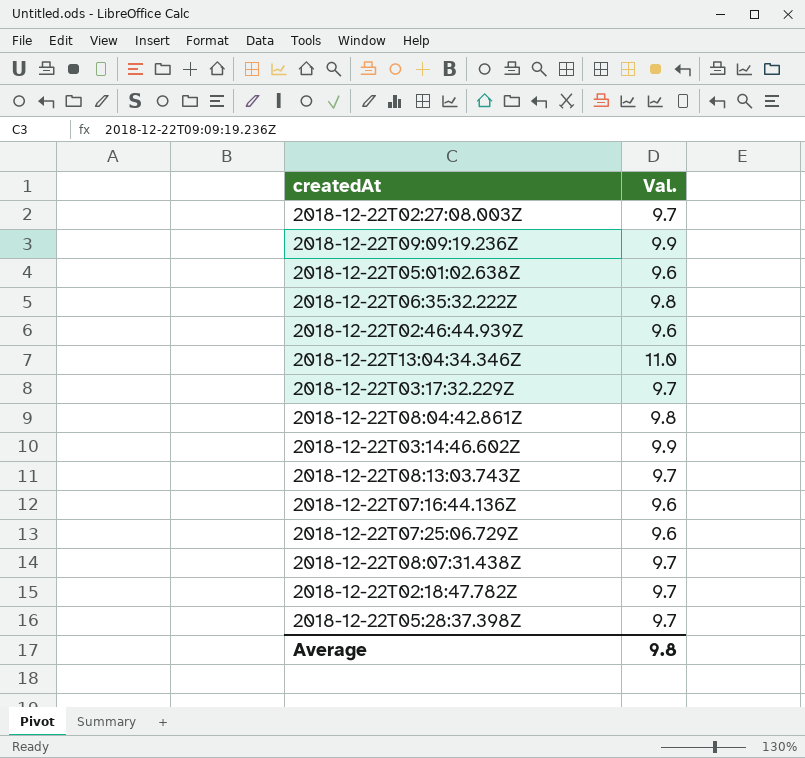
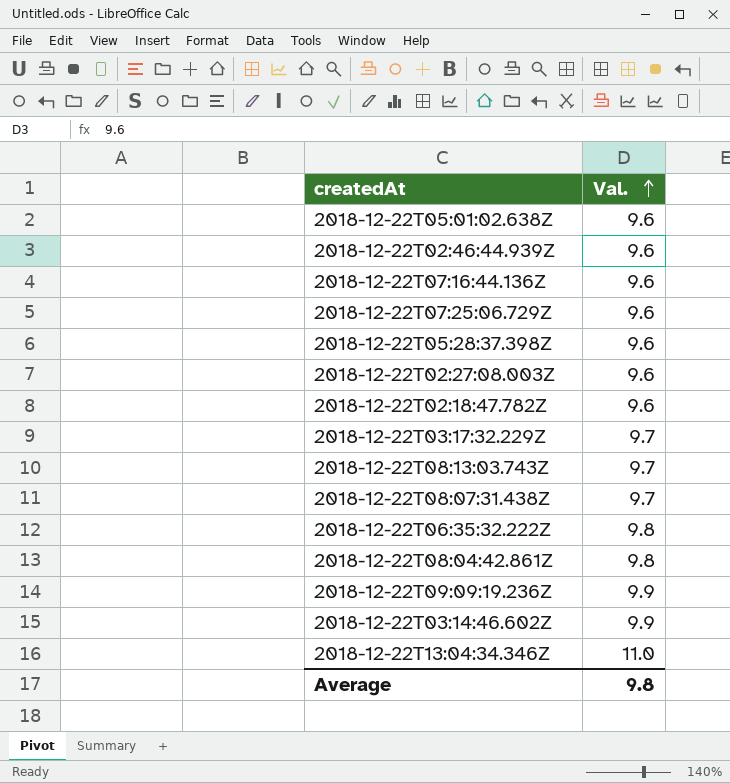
row order: none -> Val. ascending
2018-12-22T05:28:37.398Z | Val.: 9.7 -> 9.6
2018-12-22T02:27:08.003Z | Val.: 9.7 -> 9.6
2018-12-22T02:18:47.782Z | Val.: 9.7 -> 9.6

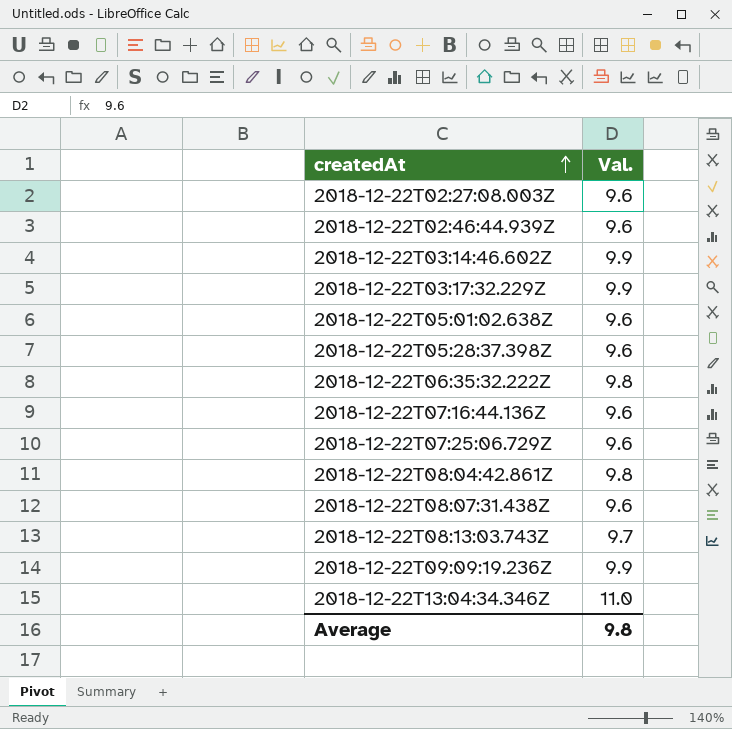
row order: Val. ascending -> createdAt ascending
row 2018-12-22T02:18:47.782Z: 9.6 -> none
2018-12-22T03:17:32.229Z | Val.: 9.7 -> 9.9
2018-12-22T08:07:31.438Z | Val.: 9.7 -> 9.6

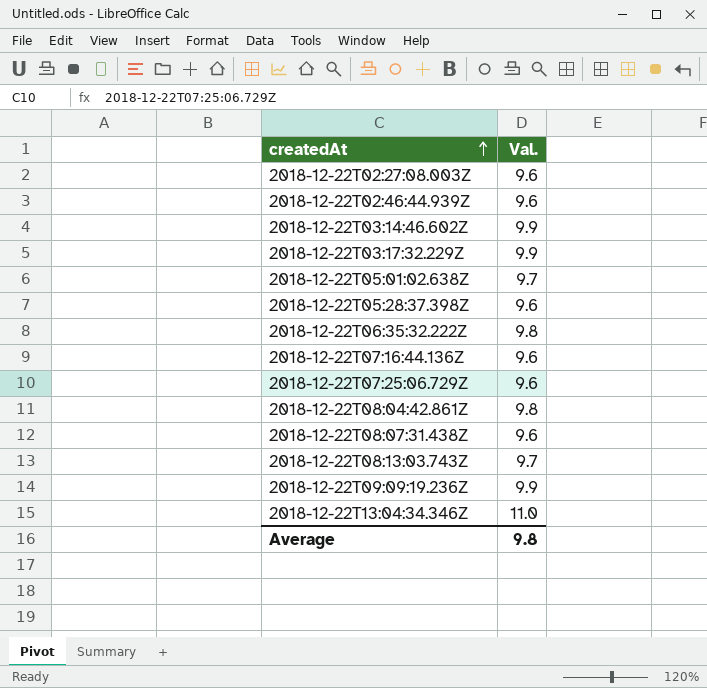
2018-12-22T05:01:02.638Z | Val.: 9.6 -> 9.7

